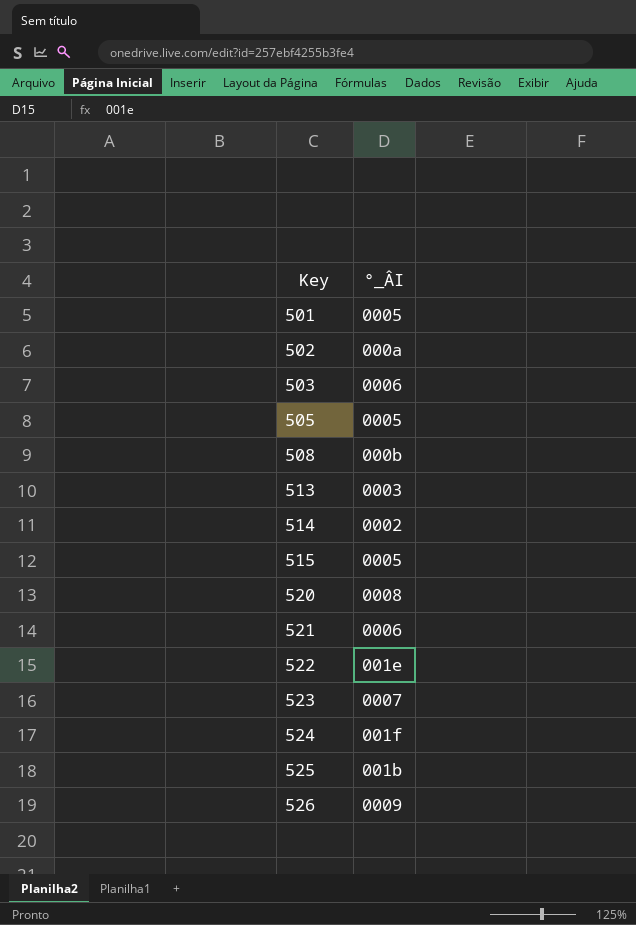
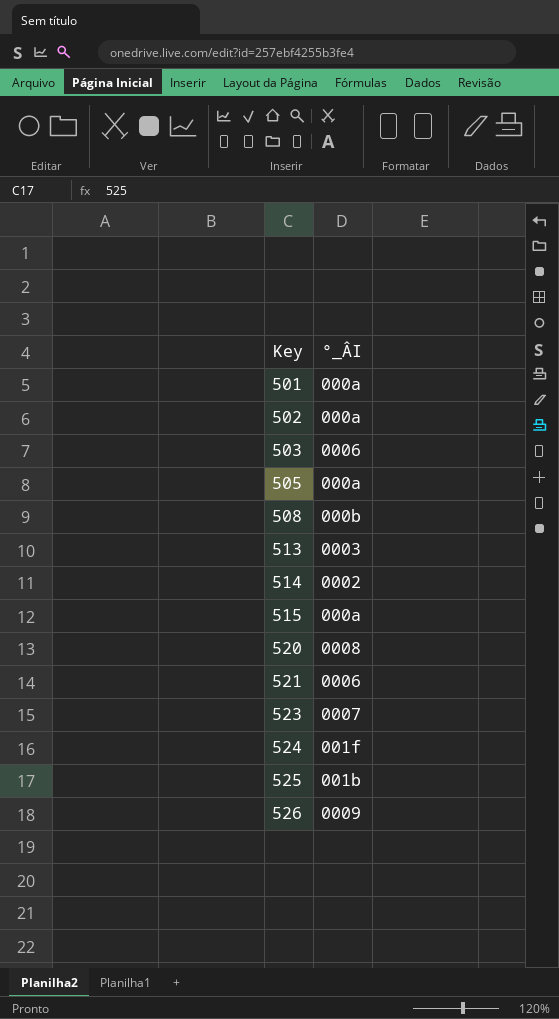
row 522: 001e -> none
501 | °_ÂI: 0005 -> 000a
505 | °_ÂI: 0005 -> 000a
515 | °_ÂI: 0005 -> 000a

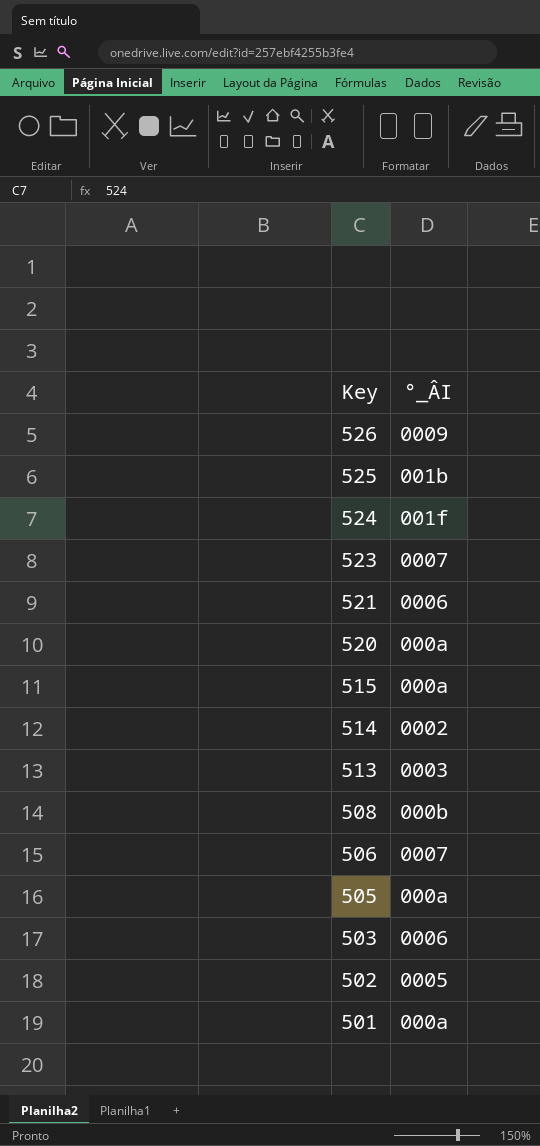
row order: Key ascending -> Key descending
520 | °_ÂI: 0008 -> 000a
row 506: none -> 0007
502 | °_ÂI: 000a -> 0005

